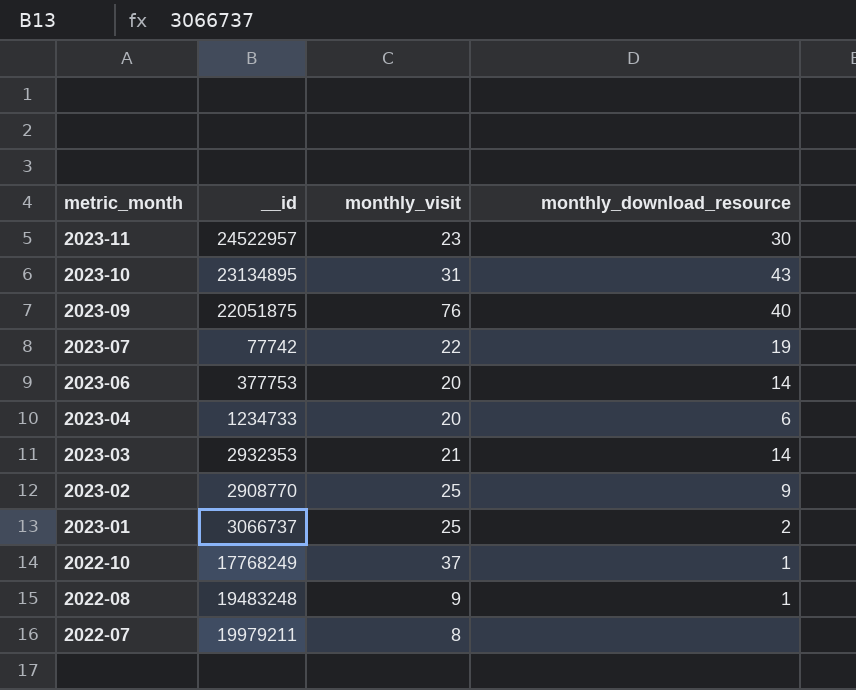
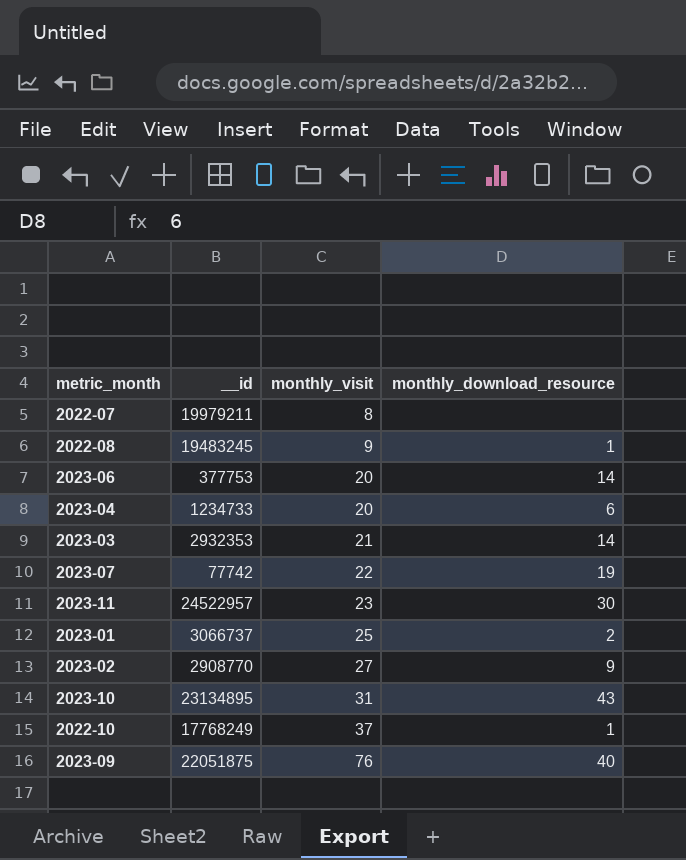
row order: metric_month descending -> monthly_visit ascending
2022-08 | __id: 19483248 -> 19483245
2023-02 | monthly_visit: 25 -> 27

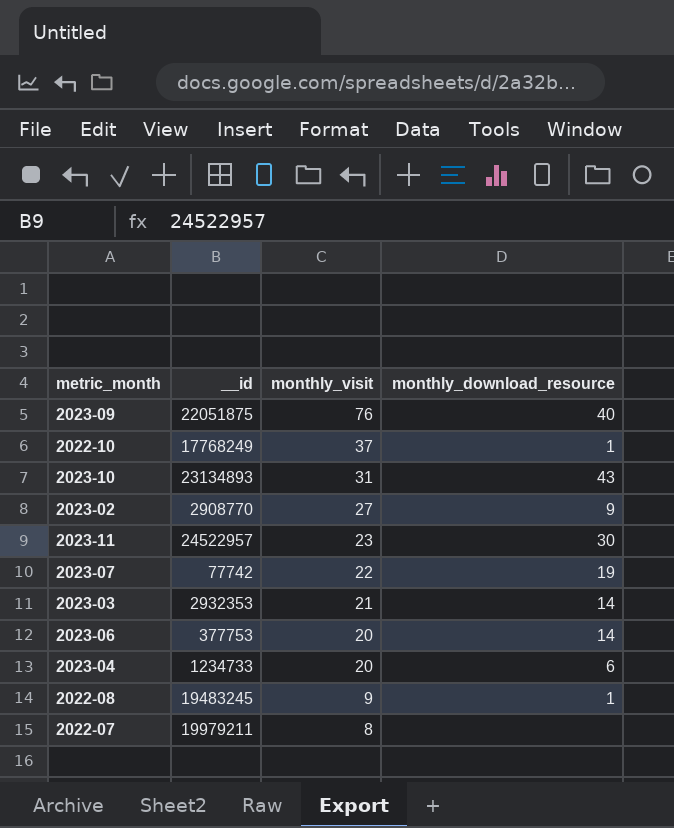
row order: monthly_visit ascending -> monthly_visit descending
row 2023-01: 3066737 | 25 | 2 -> none
2023-10 | __id: 23134895 -> 23134893

